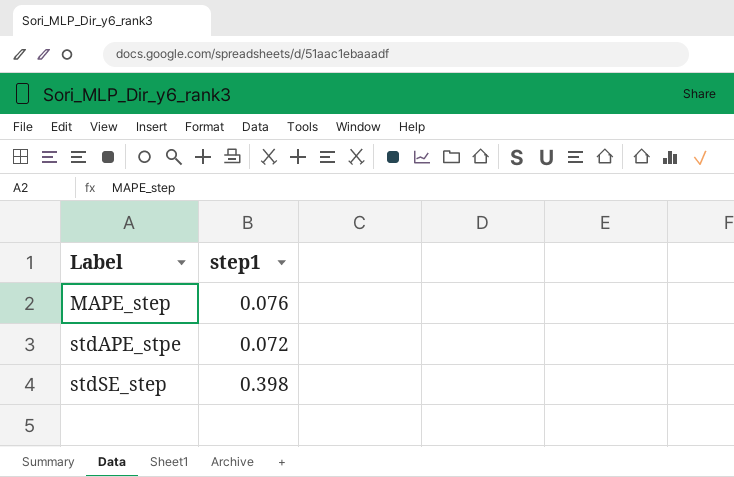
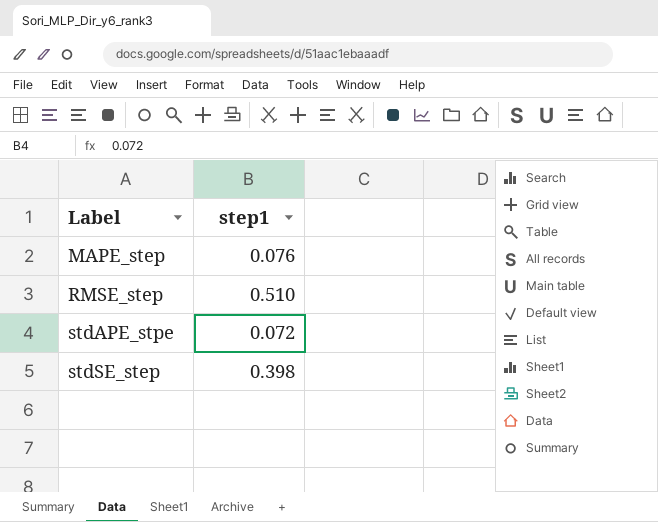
row RMSE_step: none -> 0.510

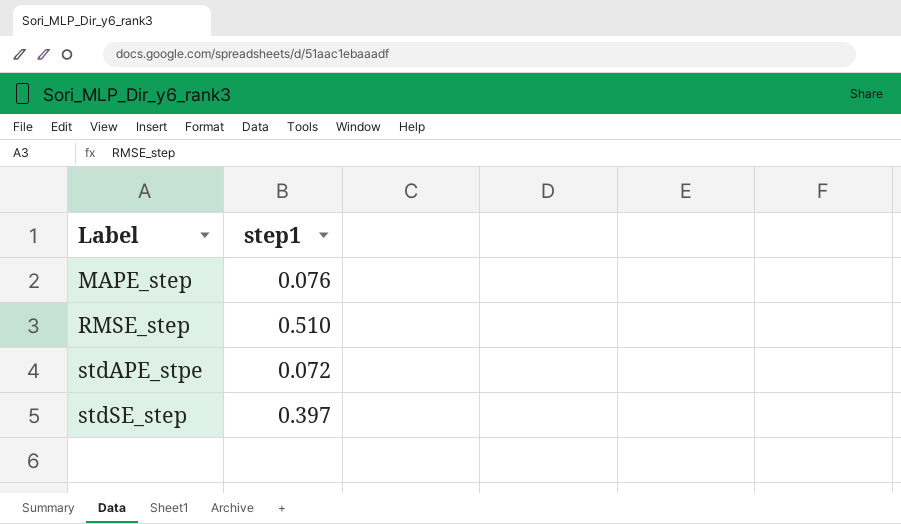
stdSE_step | step1: 0.398 -> 0.397

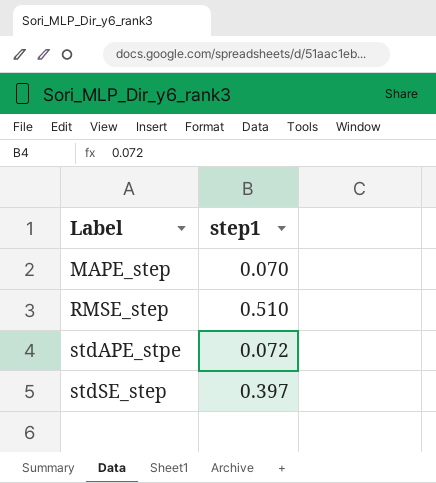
MAPE_step | step1: 0.076 -> 0.070

